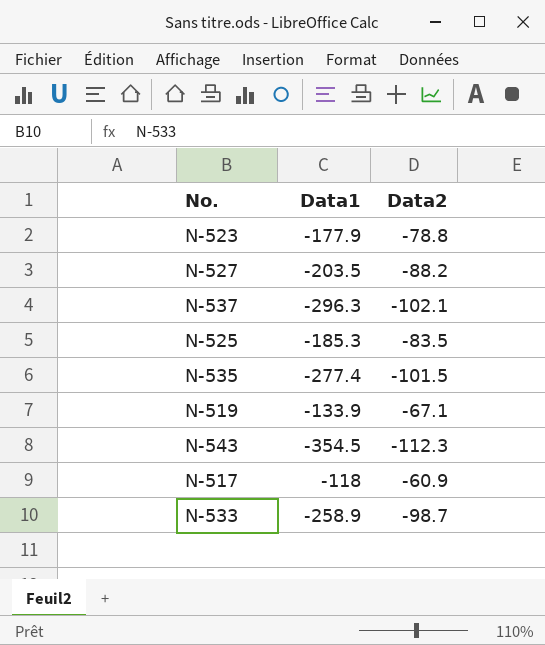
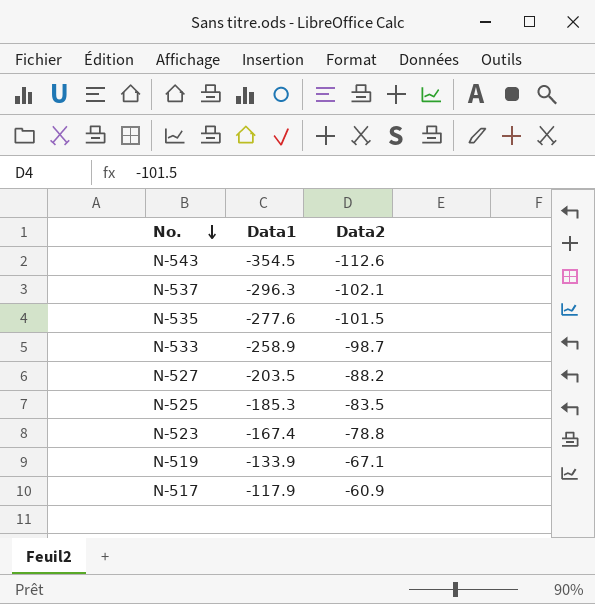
row order: none -> No. descending
N-543 | Data2: -112.3 -> -112.6
N-535 | Data1: -277.4 -> -277.6
N-523 | Data1: -177.9 -> -167.4
N-517 | Data1: -118 -> -117.9

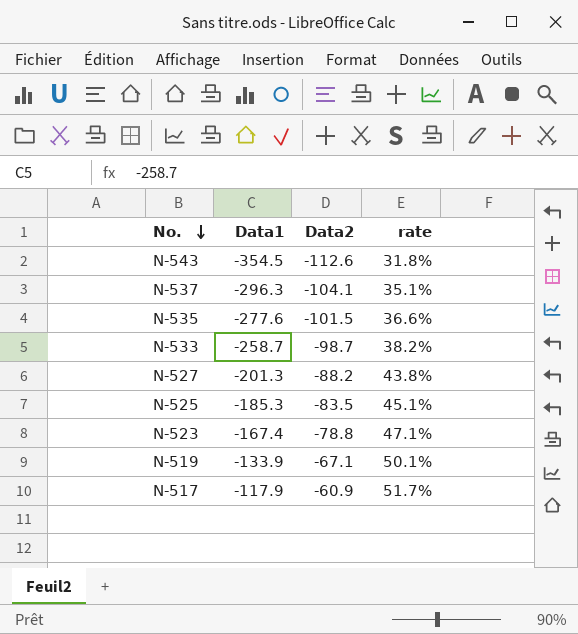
column rate | formula: none -> [Data2] / [Data1]
N-537 | Data2: -102.1 -> -104.1
N-533 | Data1: -258.9 -> -258.7
N-527 | Data1: -203.5 -> -201.3

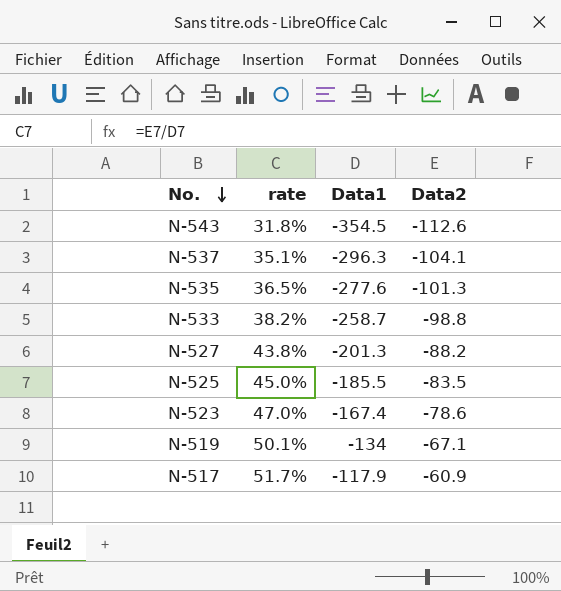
column rate | position: 4 -> 2
N-535 | rate: 36.6% -> 36.5%
N-535 | Data2: -101.5 -> -101.3
N-533 | Data2: -98.7 -> -98.8
N-525 | rate: 45.1% -> 45.0%
N-525 | Data1: -185.3 -> -185.5
N-523 | rate: 47.1% -> 47.0%
N-523 | Data2: -78.8 -> -78.6
N-519 | Data1: -133.9 -> -134

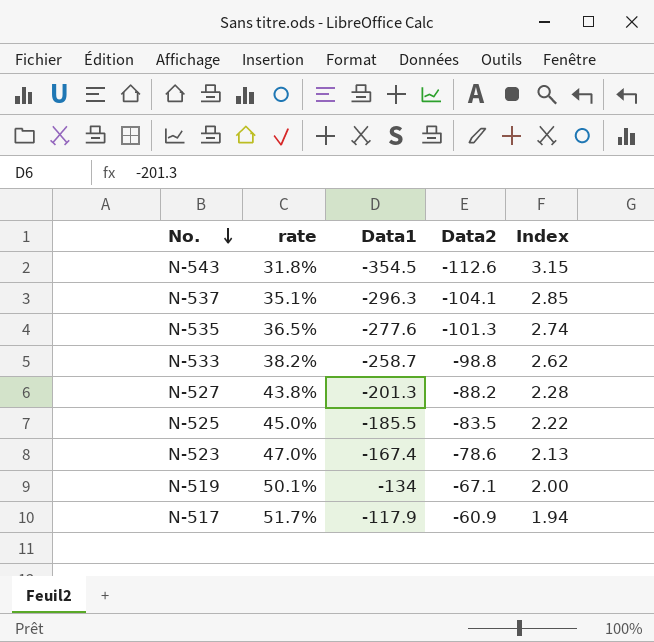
column Index | formula: none -> [Data1] / [Data2]

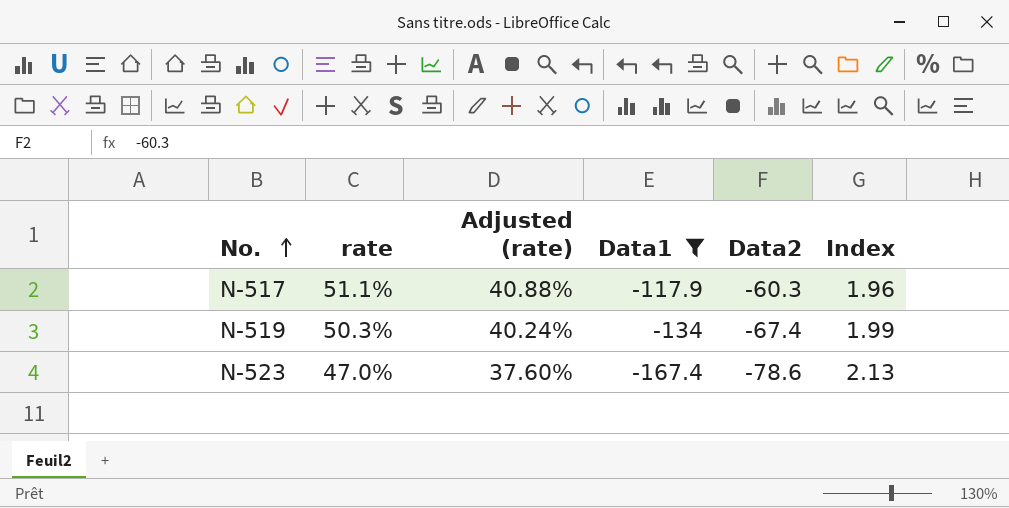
filter: none -> Data1 >= -167.4
row order: No. descending -> No. ascending
column Adjusted (rate) | formula: none -> [rate] * 0.8
N-517 | rate: 51.7% -> 51.1%
N-517 | Data2: -60.9 -> -60.3
N-517 | Index: 1.94 -> 1.96
N-519 | rate: 50.1% -> 50.3%
N-519 | Data2: -67.1 -> -67.4
N-519 | Index: 2.00 -> 1.99

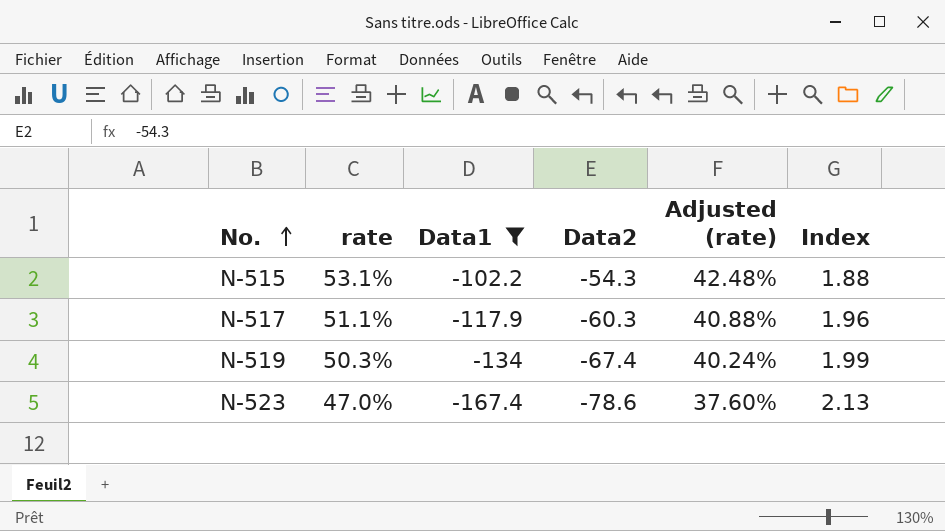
column Adjusted (rate) | position: 3 -> 5
row N-515: none -> 53.1% | -102.2 | -54.3 | 42.48% | 1.88

